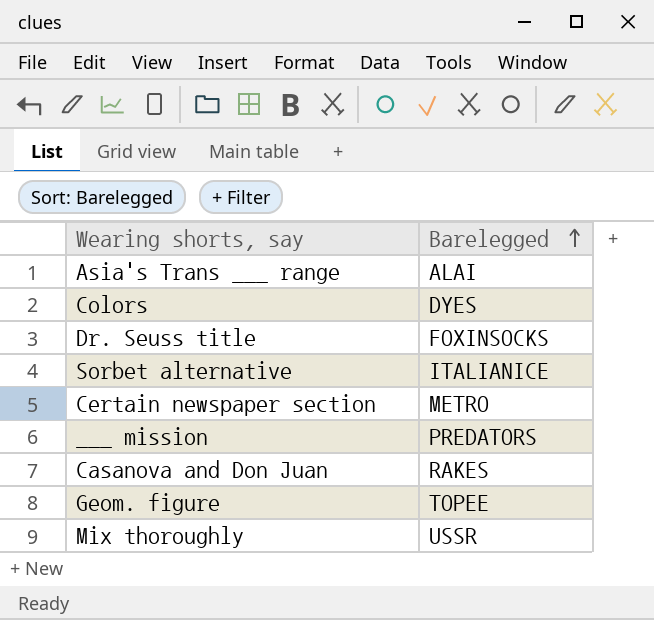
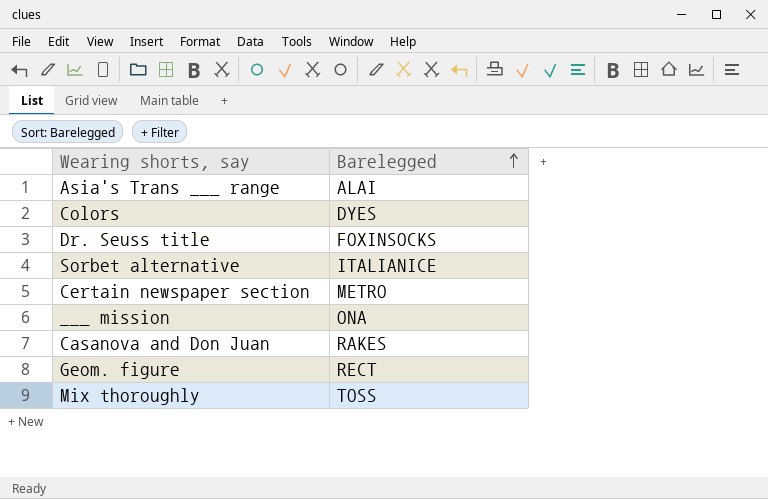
___ mission | Barelegged: PREDATORS -> ONA
Geom. figure | Barelegged: TOPEE -> RECT
Mix thoroughly | Barelegged: USSR -> TOSS

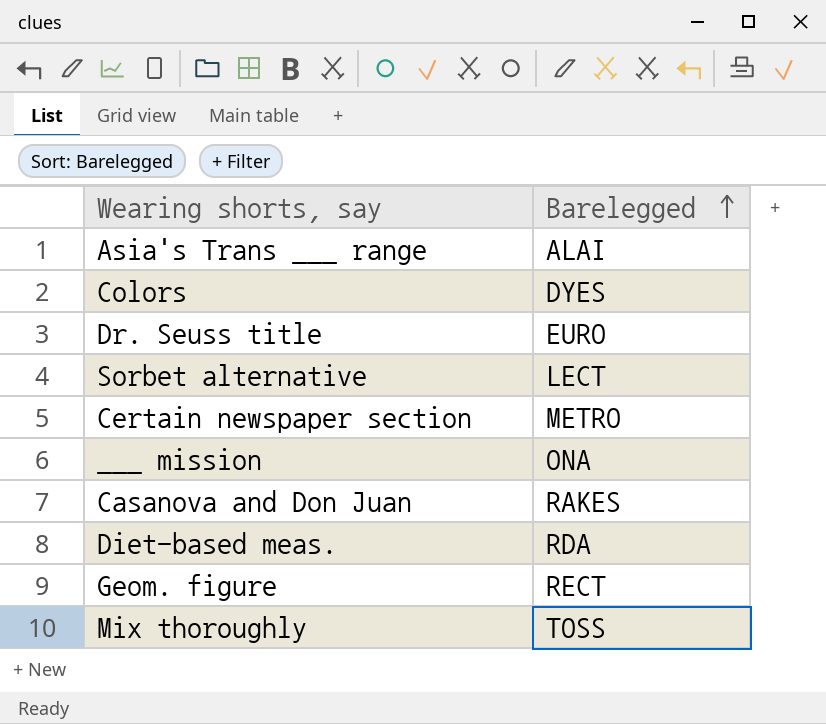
Dr. Seuss title | Barelegged: FOXINSOCKS -> EURO
Sorbet alternative | Barelegged: ITALIANICE -> LECT
row Diet-based meas.: none -> RDA

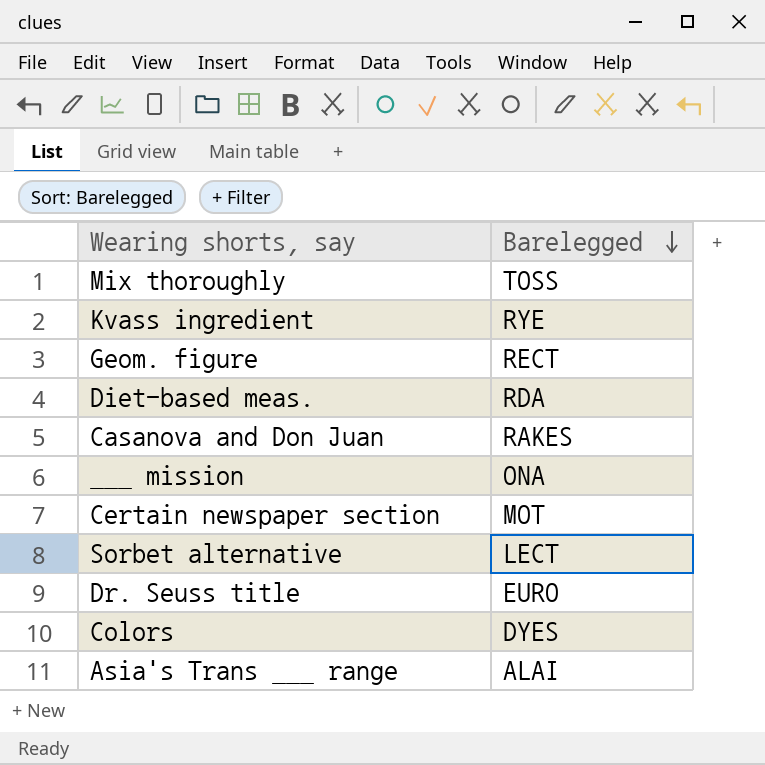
row order: Barelegged ascending -> Barelegged descending
row Kvass ingredient: none -> RYE
Certain newspaper section | Barelegged: METRO -> MOT

